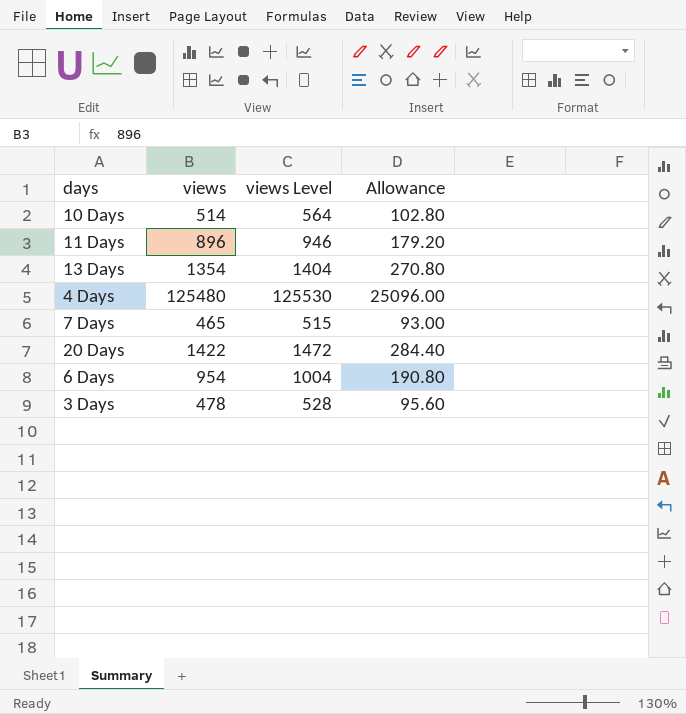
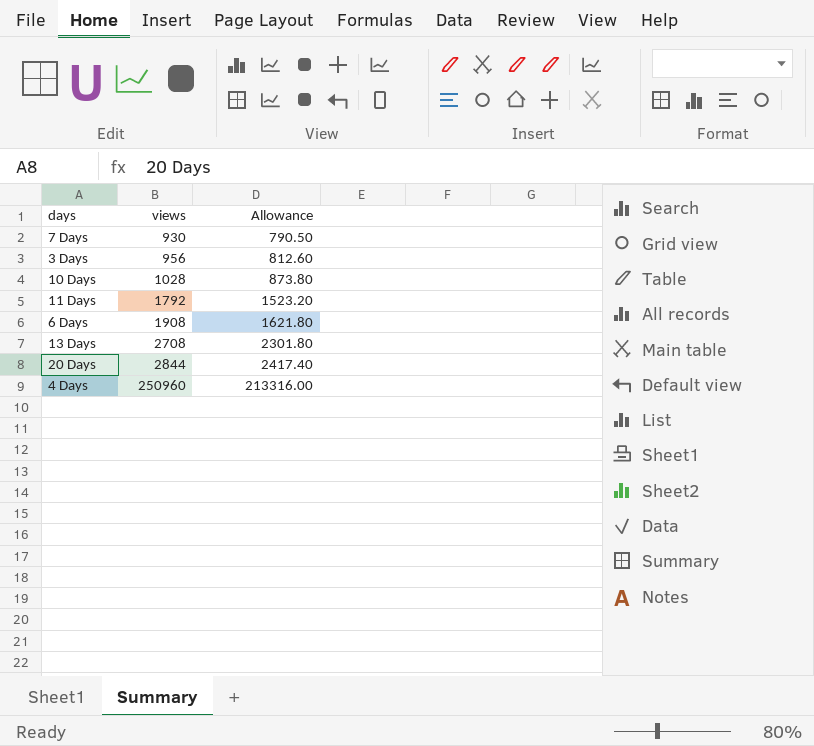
row order: none -> views ascending
column views Level | formula: [views] + 50 -> none
column Allowance | formula: [views] * 0.2 -> [views] * 0.85
7 Days | views: 465 -> 930
3 Days | views: 478 -> 956
10 Days | views: 514 -> 1028
11 Days | views: 896 -> 1792
6 Days | views: 954 -> 1908
13 Days | views: 1354 -> 2708
20 Days | views: 1422 -> 2844
4 Days | views: 125480 -> 250960

